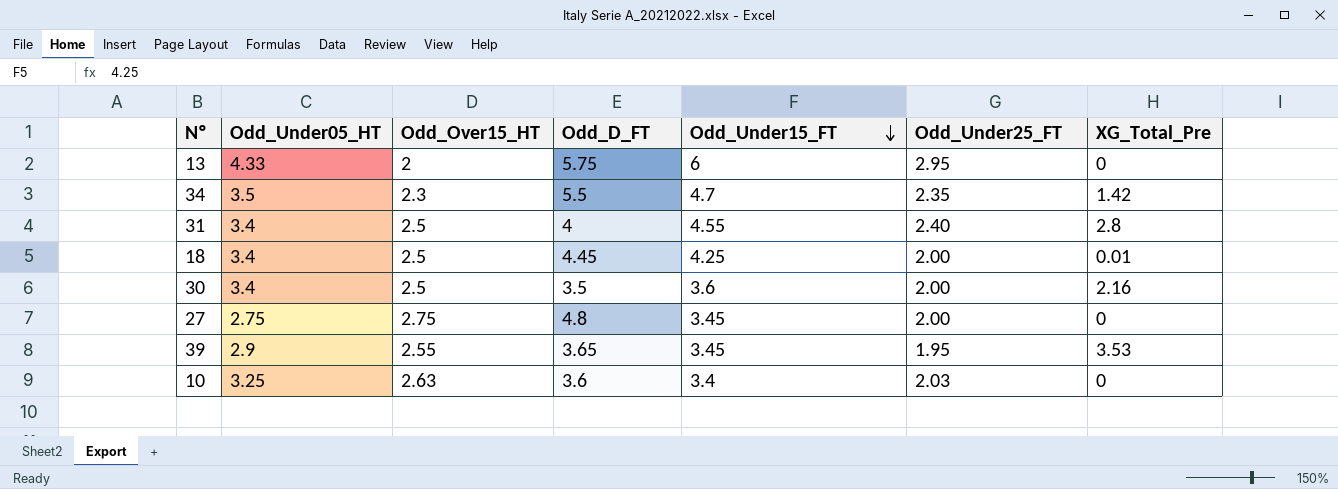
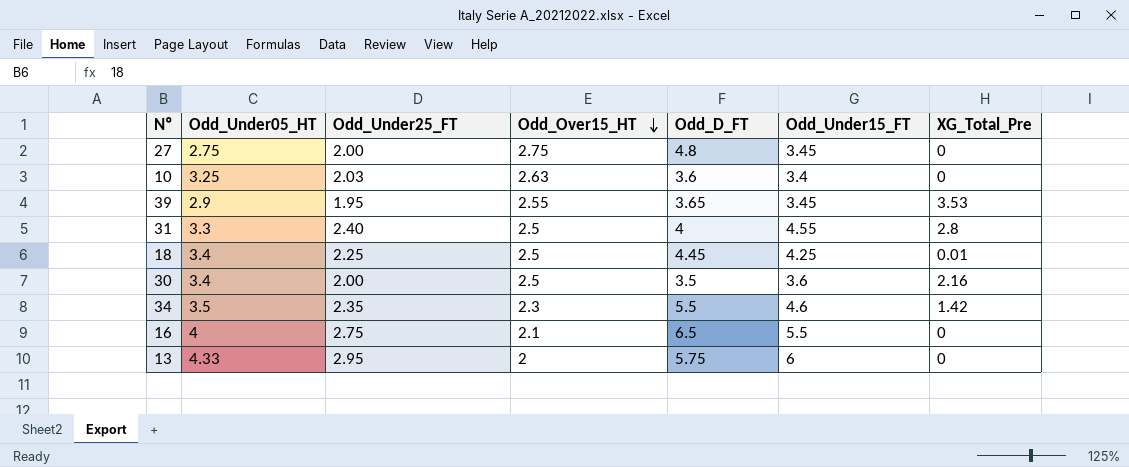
row order: Odd_Under15_FT descending -> Odd_Over15_HT descending
column Odd_Under25_FT | position: 6 -> 3
31 | Odd_Under05_HT: 3.4 -> 3.3
18 | Odd_Under25_FT: 2.00 -> 2.25
34 | Odd_Under15_FT: 4.7 -> 4.6
row 16: none -> 4 | 2.75 | 2.1 | 6.5 | 5.5 | 0

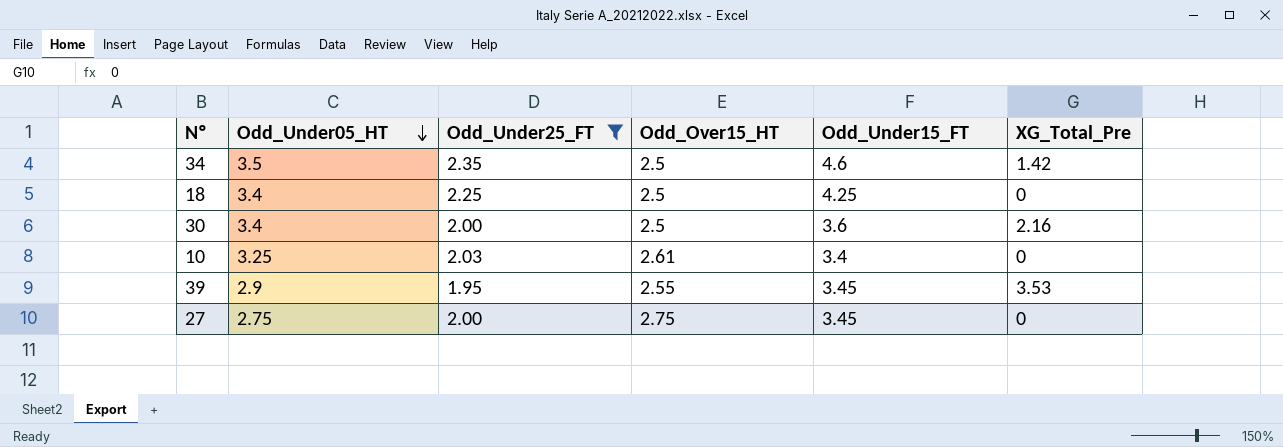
filter: none -> Odd_Under25_FT <= 2.35
row order: Odd_Over15_HT descending -> Odd_Under05_HT descending
column Odd_D_FT | position: 5 -> none
34 | Odd_Over15_HT: 2.3 -> 2.5
18 | XG_Total_Pre: 0.01 -> 0
10 | Odd_Over15_HT: 2.63 -> 2.61

